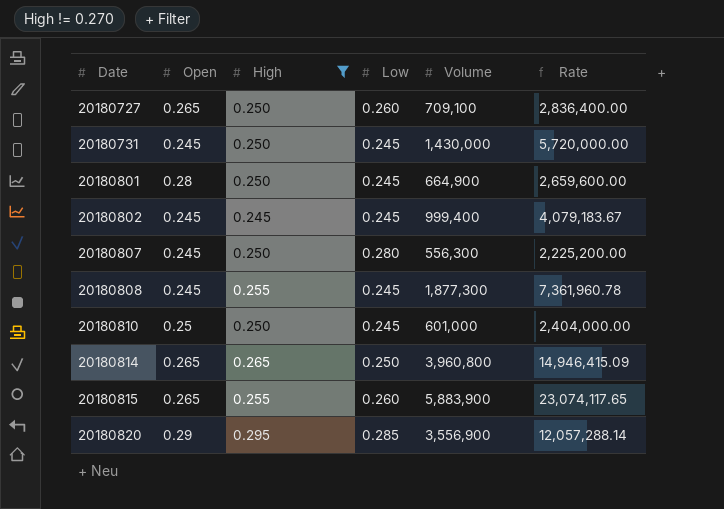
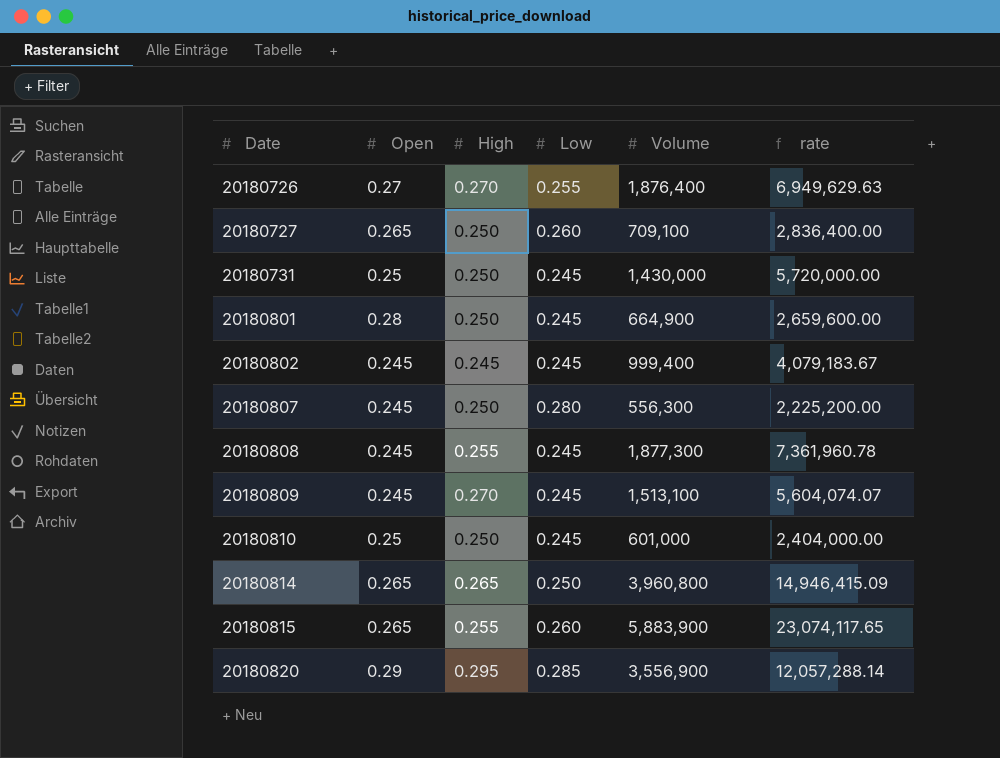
filter: High != 0.270 -> none
column name: Rate -> rate
20180731 | Open: 0.245 -> 0.25

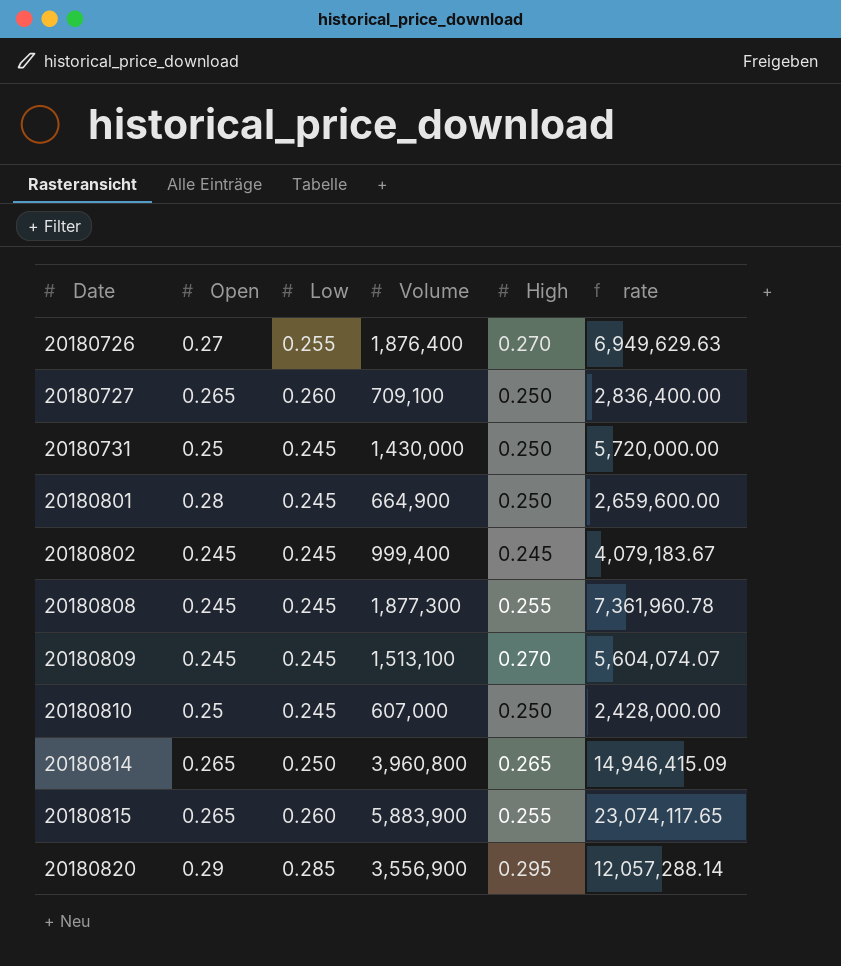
column High | position: 3 -> 5
row 20180807: 0.245 | 0.250 | 0.280 | 556,300 | 2,225,200.00 -> none
20180810 | Volume: 601,000 -> 607,000
20180810 | rate: 2,404,000.00 -> 2,428,000.00

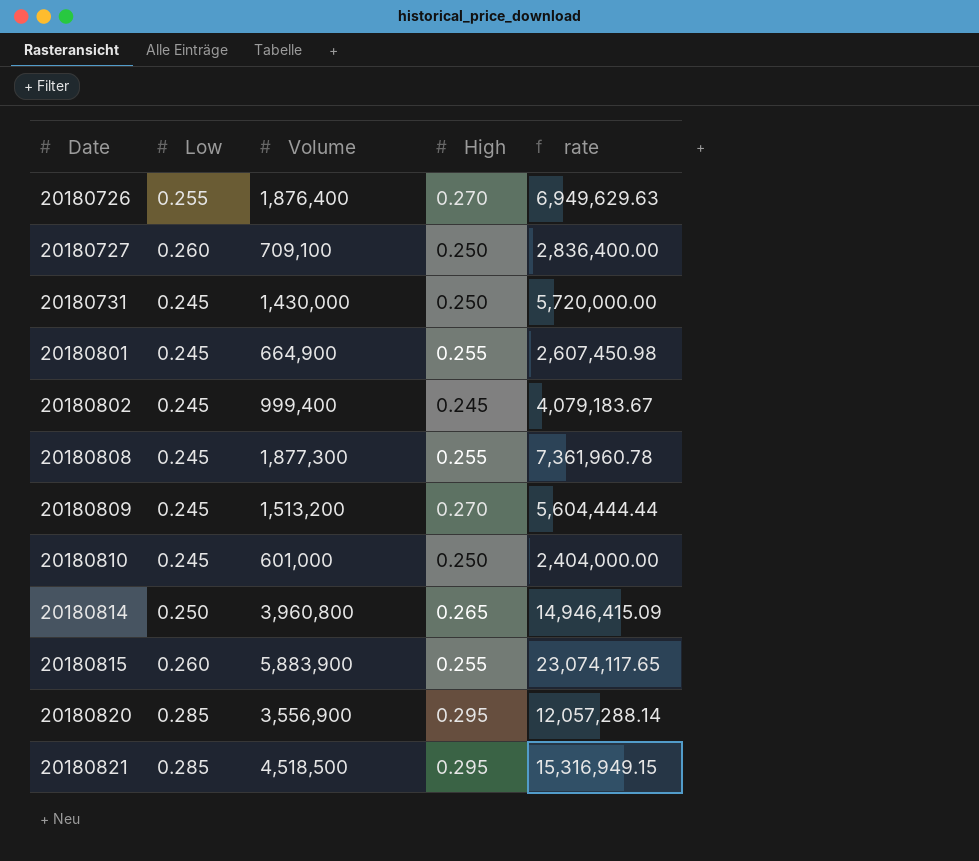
column Open | position: 2 -> none
20180801 | High: 0.250 -> 0.255
20180801 | rate: 2,659,600.00 -> 2,607,450.98
20180809 | Volume: 1,513,100 -> 1,513,200
20180809 | rate: 5,604,074.07 -> 5,604,444.44
20180810 | Volume: 607,000 -> 601,000
20180810 | rate: 2,428,000.00 -> 2,404,000.00
row 20180821: none -> 0.285 | 4,518,500 | 0.295 | 15,316,949.15

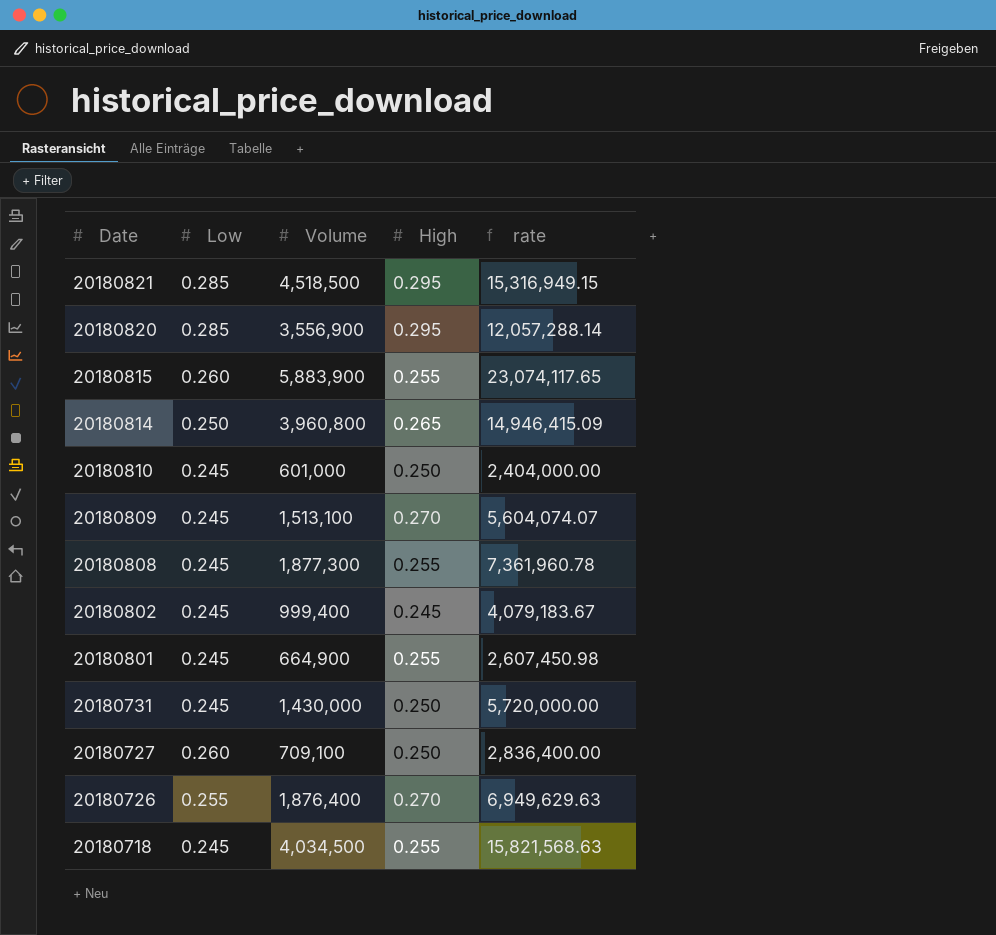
row order: Date ascending -> Date descending
20180809 | Volume: 1,513,200 -> 1,513,100
20180809 | rate: 5,604,444.44 -> 5,604,074.07
row 20180718: none -> 0.245 | 4,034,500 | 0.255 | 15,821,568.63

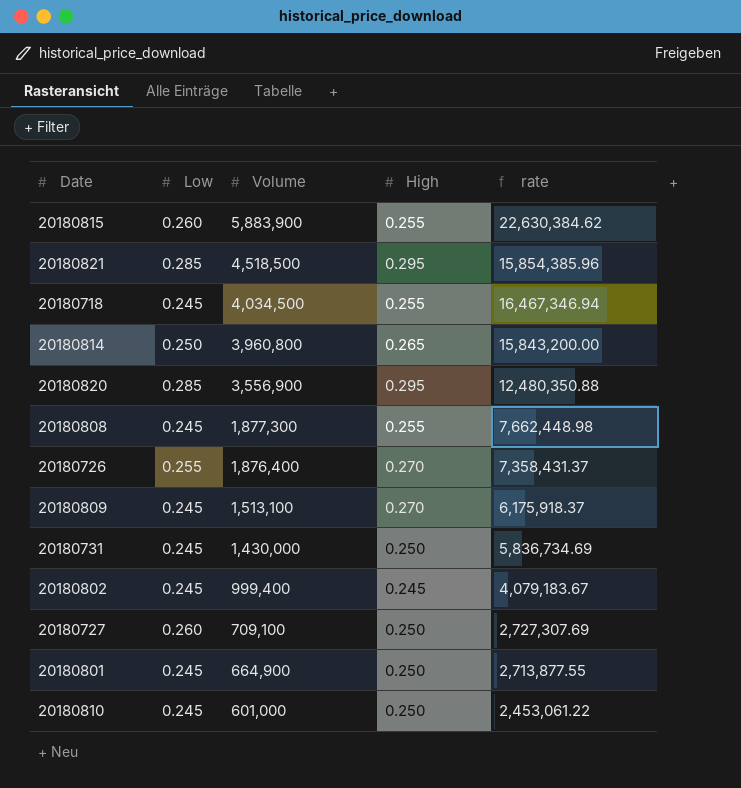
row order: Date descending -> Volume descending
column rate | formula: [Volume] / [High] -> [Volume] / [Low]
20180801 | High: 0.255 -> 0.250

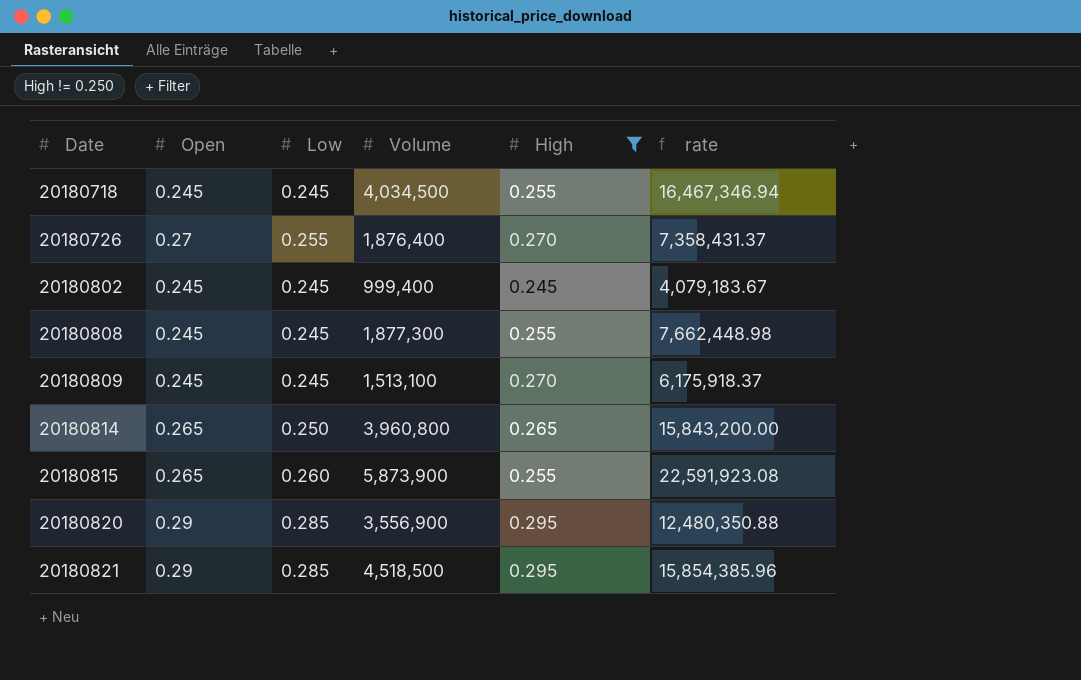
filter: none -> High != 0.250
row order: Volume descending -> Date ascending
column Open | position: none -> 2
20180815 | Volume: 5,883,900 -> 5,873,900
20180815 | rate: 22,630,384.62 -> 22,591,923.08

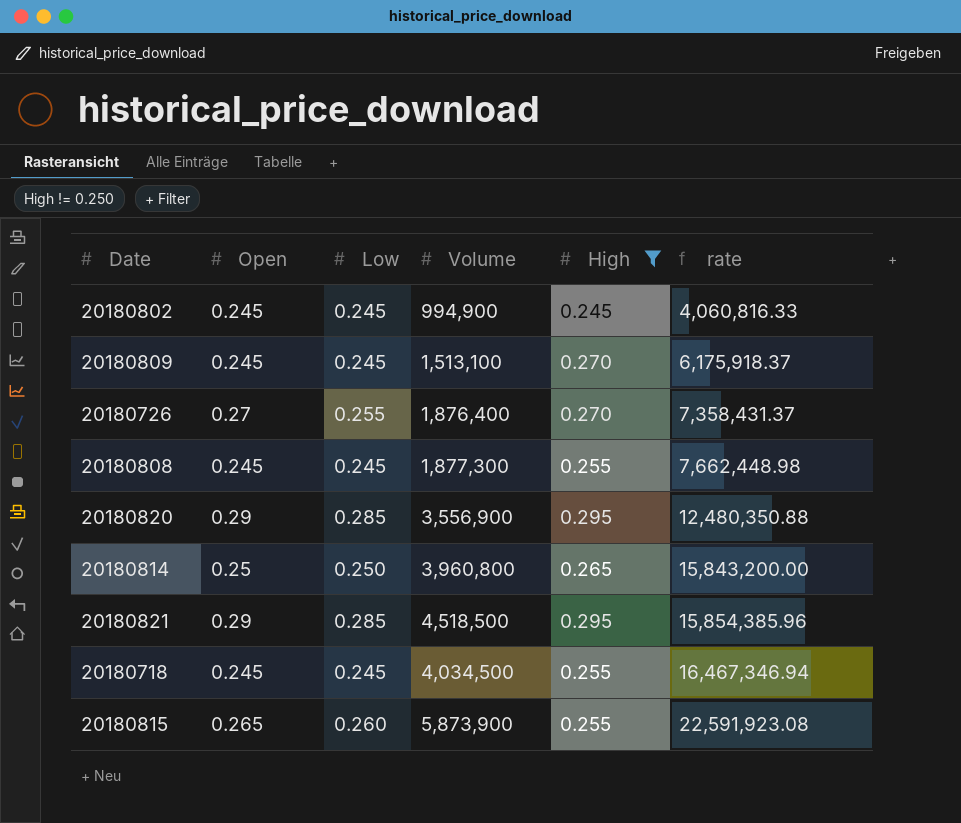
row order: Date ascending -> rate ascending
20180802 | Volume: 999,400 -> 994,900
20180802 | rate: 4,079,183.67 -> 4,060,816.33
20180814 | Open: 0.265 -> 0.25

